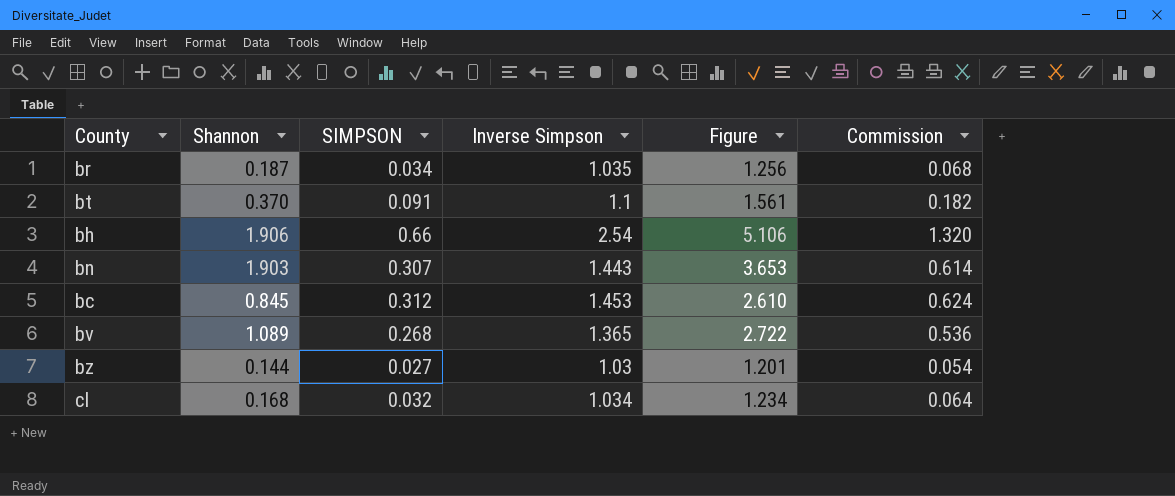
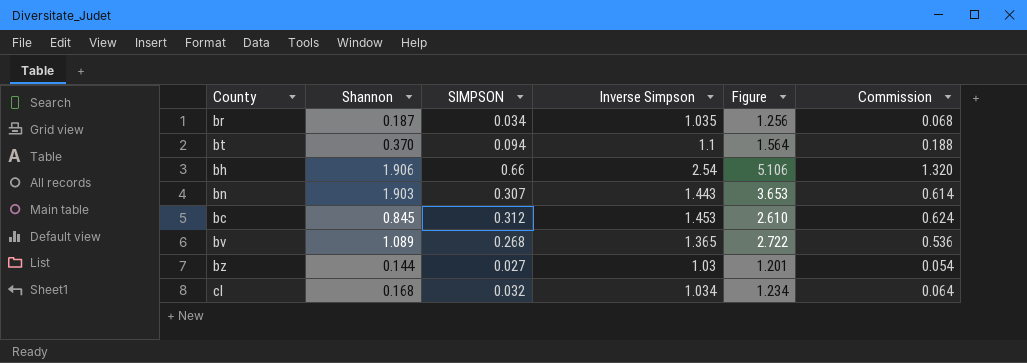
bt | SIMPSON: 0.091 -> 0.094
bt | Figure: 1.561 -> 1.564
bt | Commission: 0.182 -> 0.188

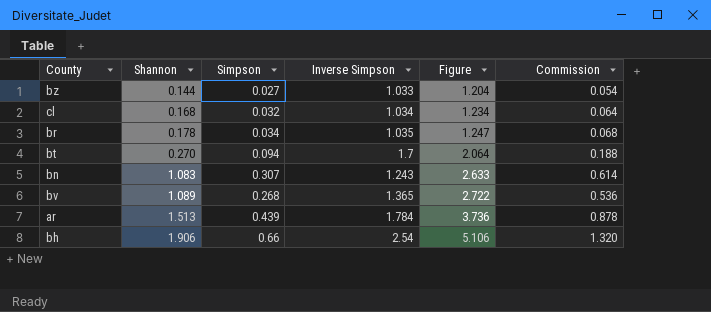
row order: none -> Shannon ascending
column name: SIMPSON -> Simpson
row bc: 0.845 | 0.312 | 1.453 | 2.610 | 0.624 -> none
bz | Inverse Simpson: 1.03 -> 1.033
bz | Figure: 1.201 -> 1.204
br | Shannon: 0.187 -> 0.178
br | Figure: 1.256 -> 1.247
bt | Shannon: 0.370 -> 0.270
bt | Inverse Simpson: 1.1 -> 1.7
bt | Figure: 1.564 -> 2.064
bn | Shannon: 1.903 -> 1.083
bn | Inverse Simpson: 1.443 -> 1.243
bn | Figure: 3.653 -> 2.633
row ar: none -> 1.513 | 0.439 | 1.784 | 3.736 | 0.878

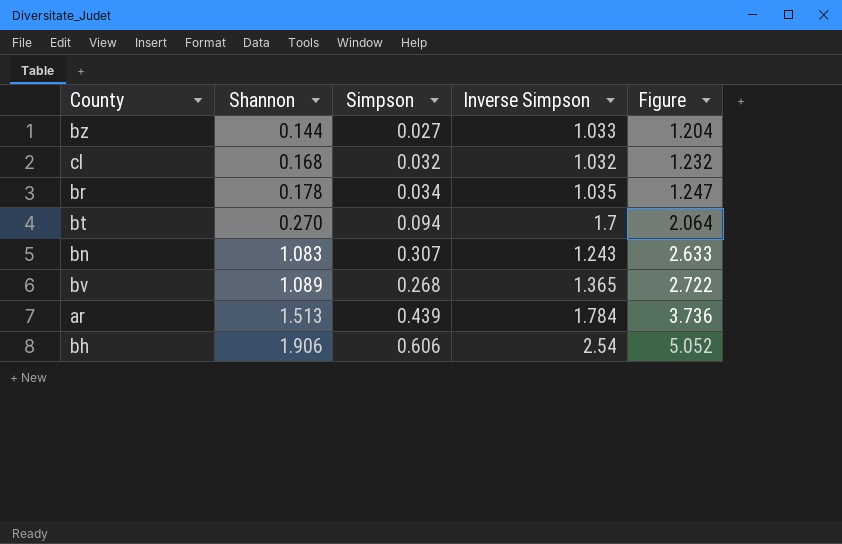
column Commission | formula: [Simpson] * 2 -> none
cl | Inverse Simpson: 1.034 -> 1.032
cl | Figure: 1.234 -> 1.232
bh | Simpson: 0.66 -> 0.606
bh | Figure: 5.106 -> 5.052

